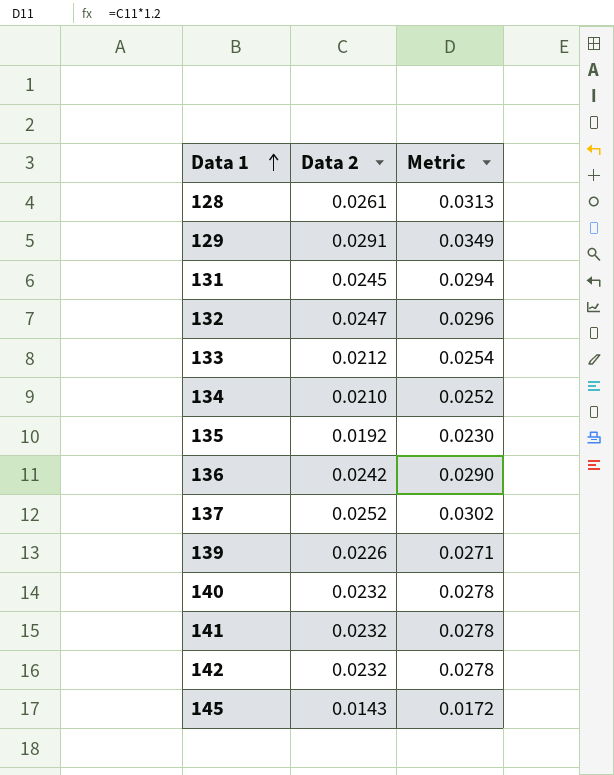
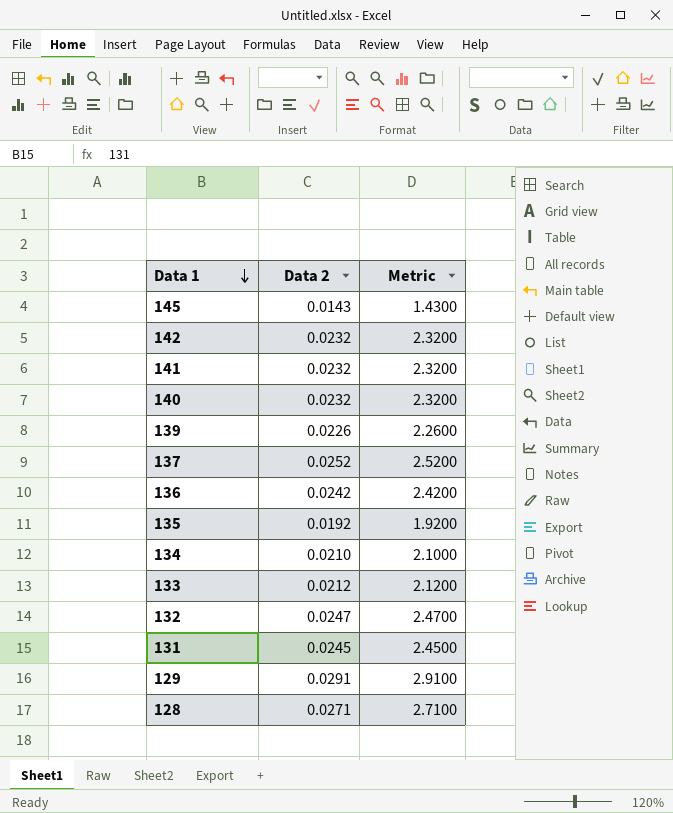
row order: Data 1 ascending -> Data 1 descending
column Metric | formula: [Data 2] * 1.2 -> [Data 2] * 100
128 | Data 2: 0.0261 -> 0.0271

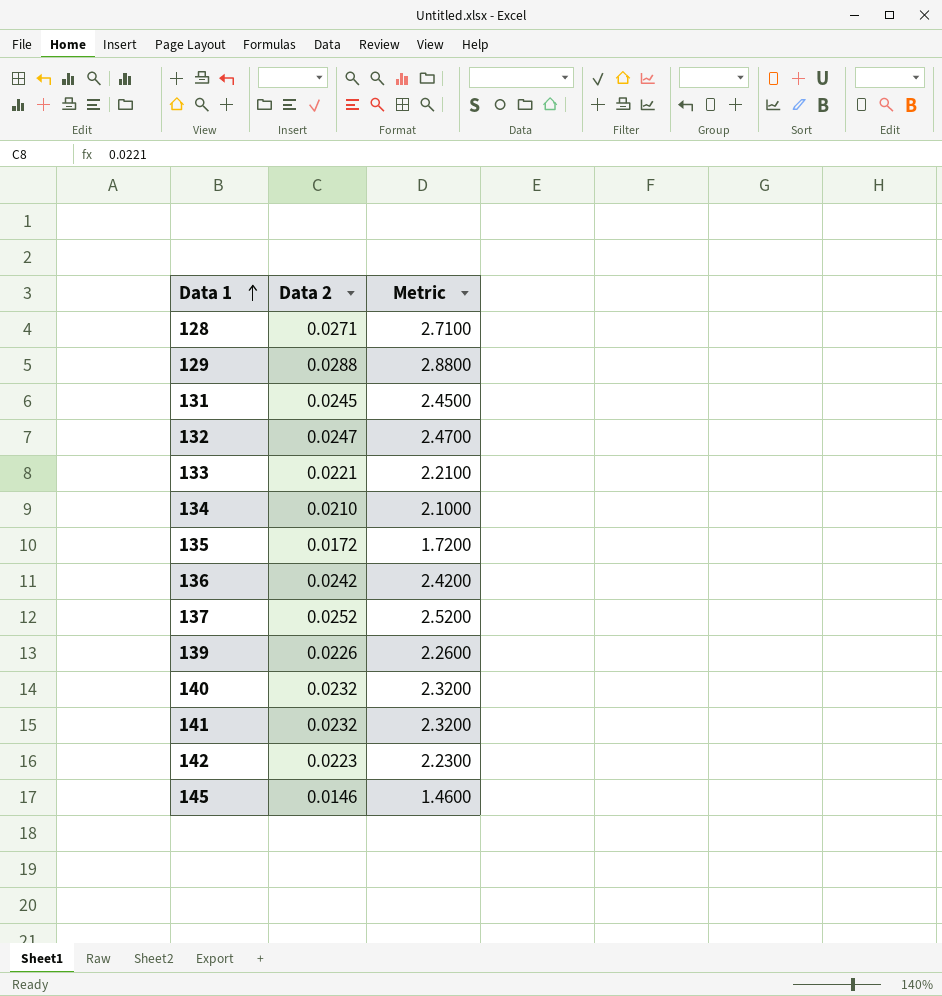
row order: Data 1 descending -> Data 1 ascending
129 | Data 2: 0.0291 -> 0.0288
129 | Metric: 2.9100 -> 2.8800
133 | Data 2: 0.0212 -> 0.0221
133 | Metric: 2.1200 -> 2.2100
135 | Data 2: 0.0192 -> 0.0172
135 | Metric: 1.9200 -> 1.7200
142 | Data 2: 0.0232 -> 0.0223
142 | Metric: 2.3200 -> 2.2300
145 | Data 2: 0.0143 -> 0.0146
145 | Metric: 1.4300 -> 1.4600

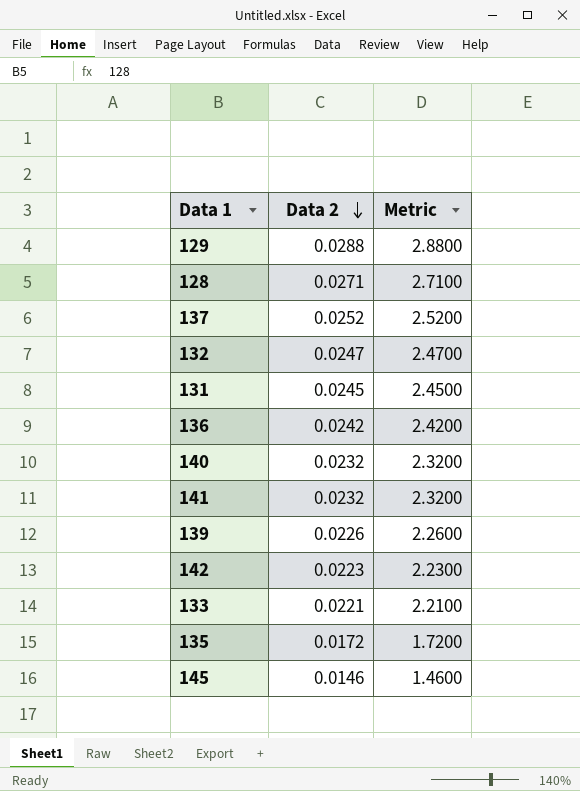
row order: Data 1 ascending -> Data 2 descending
row 134: 0.0210 | 2.1000 -> none

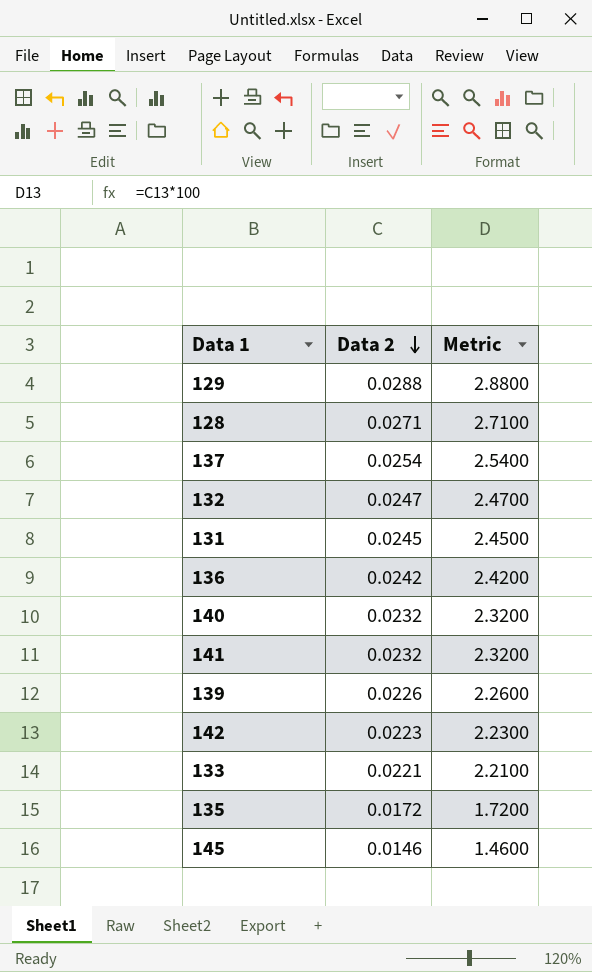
137 | Data 2: 0.0252 -> 0.0254
137 | Metric: 2.5200 -> 2.5400

